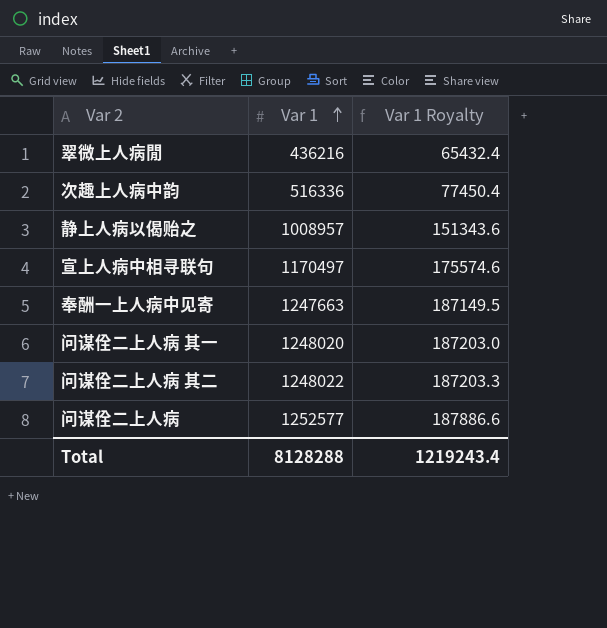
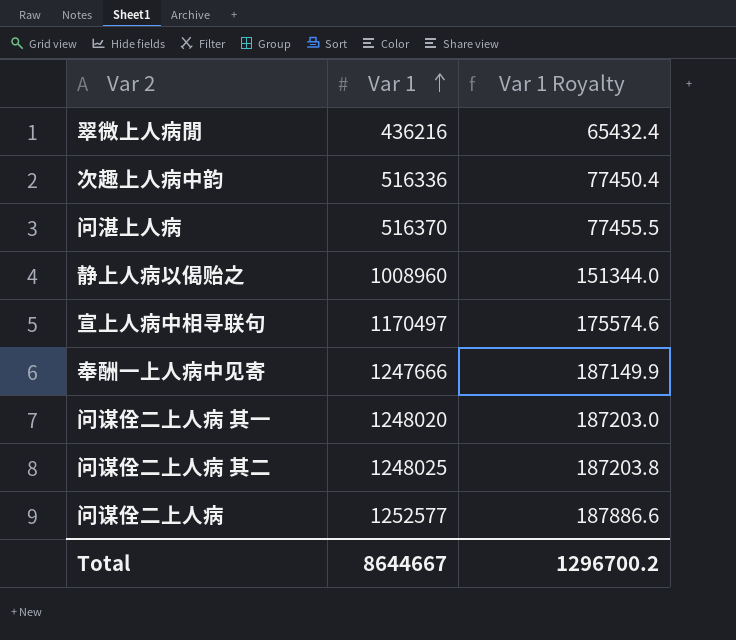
row 问湛上人病: none -> 516370 | 77455.5
静上人病以偈贻之 | Var 1: 1008957 -> 1008960
静上人病以偈贻之 | Var 1 Royalty: 151343.6 -> 151344.0
奉酬一上人病中见寄 | Var 1: 1247663 -> 1247666
奉酬一上人病中见寄 | Var 1 Royalty: 187149.5 -> 187149.9
问谋佺二上人病 其二 | Var 1: 1248022 -> 1248025
问谋佺二上人病 其二 | Var 1 Royalty: 187203.3 -> 187203.8
Total | Var 1: 8128288 -> 8644667
Total | Var 1 Royalty: 1219243.4 -> 1296700.2

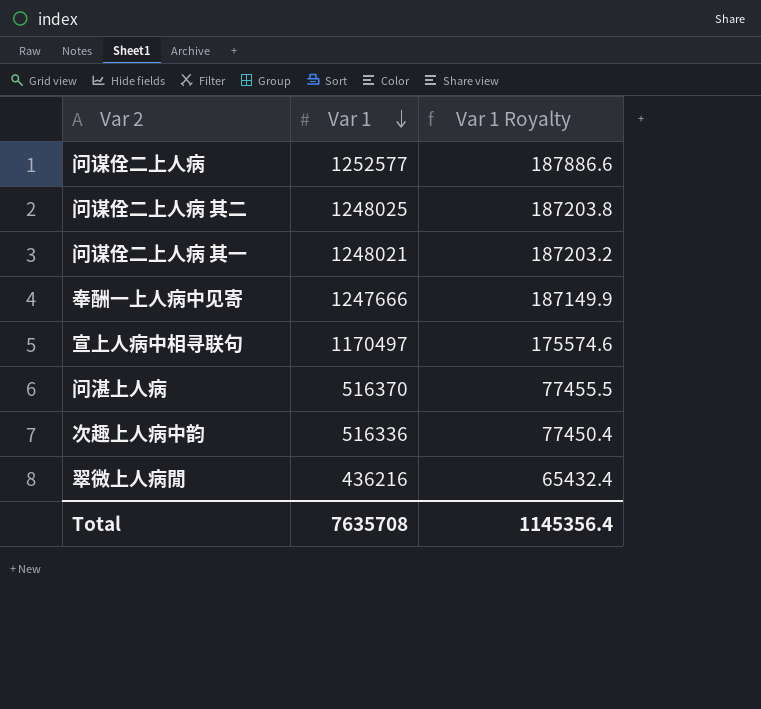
row order: Var 1 ascending -> Var 1 descending
row 静上人病以偈贻之: 1008960 | 151344.0 -> none
问谋佺二上人病 其一 | Var 1: 1248020 -> 1248021
问谋佺二上人病 其一 | Var 1 Royalty: 187203.0 -> 187203.2
Total | Var 1: 8644667 -> 7635708
Total | Var 1 Royalty: 1296700.2 -> 1145356.4

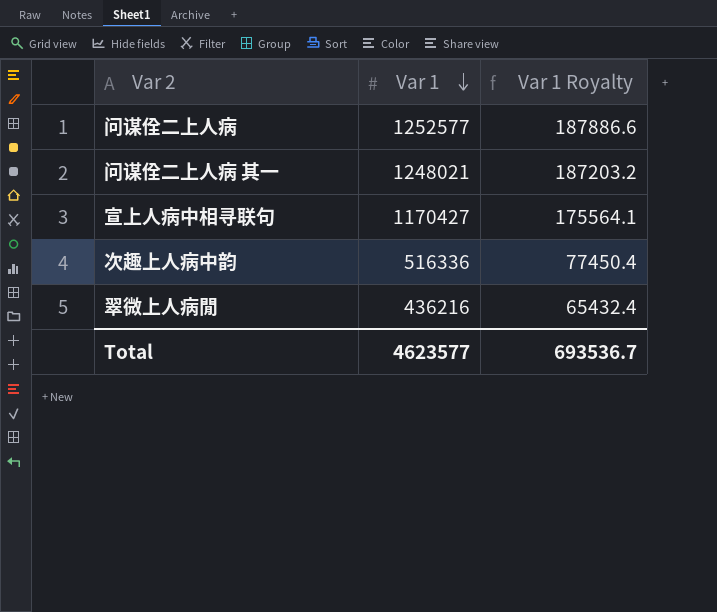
row 问谋佺二上人病 其二: 1248025 | 187203.8 -> none
row 奉酬一上人病中见寄: 1247666 | 187149.9 -> none
row 问湛上人病: 516370 | 77455.5 -> none
宣上人病中相寻联句 | Var 1: 1170497 -> 1170427
宣上人病中相寻联句 | Var 1 Royalty: 175574.6 -> 175564.1
Total | Var 1: 7635708 -> 4623577
Total | Var 1 Royalty: 1145356.4 -> 693536.7

